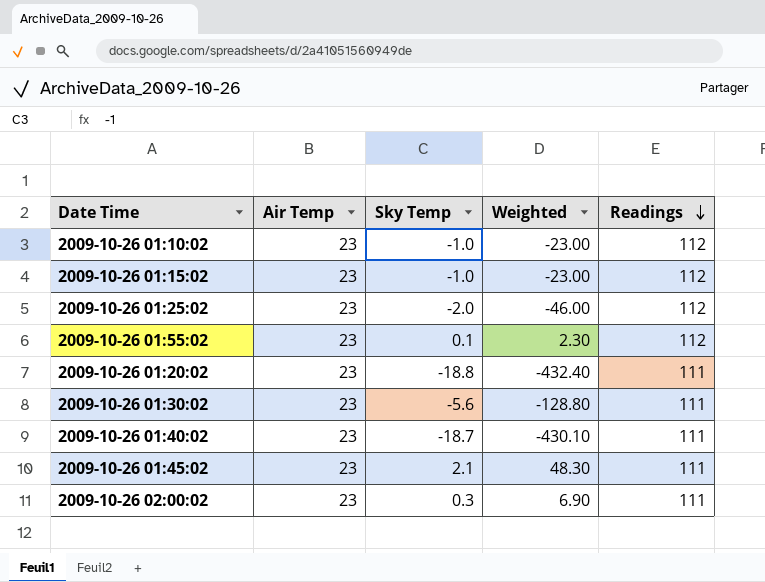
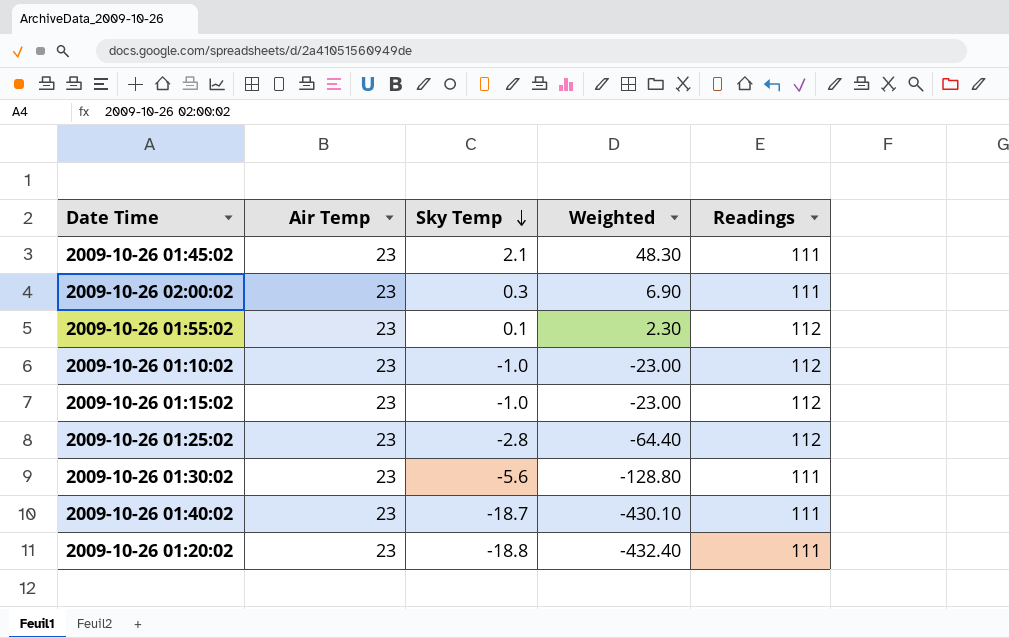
row order: Readings descending -> Sky Temp descending
2009-10-26 01:25:02 | Sky Temp: -2.0 -> -2.8
2009-10-26 01:25:02 | Weighted: -46.00 -> -64.40

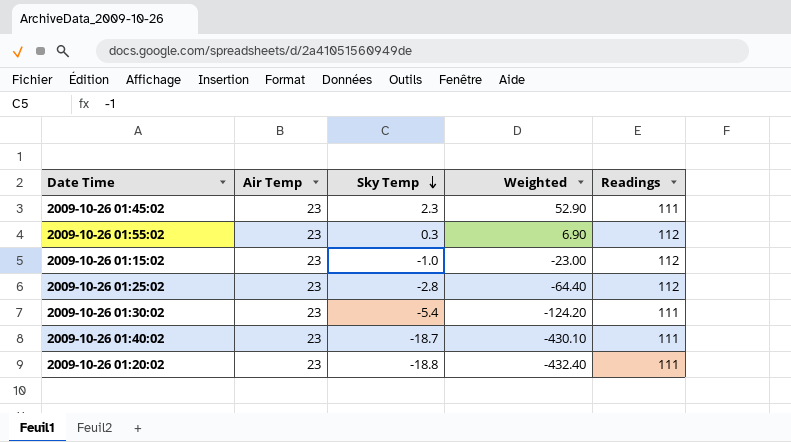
row 2009-10-26 02:00:02: 23 | 0.3 | 6.90 | 111 -> none
row 2009-10-26 01:10:02: 23 | -1.0 | -23.00 | 112 -> none
2009-10-26 01:45:02 | Sky Temp: 2.1 -> 2.3
2009-10-26 01:45:02 | Weighted: 48.30 -> 52.90
2009-10-26 01:55:02 | Sky Temp: 0.1 -> 0.3
2009-10-26 01:55:02 | Weighted: 2.30 -> 6.90
2009-10-26 01:30:02 | Sky Temp: -5.6 -> -5.4
2009-10-26 01:30:02 | Weighted: -128.80 -> -124.20

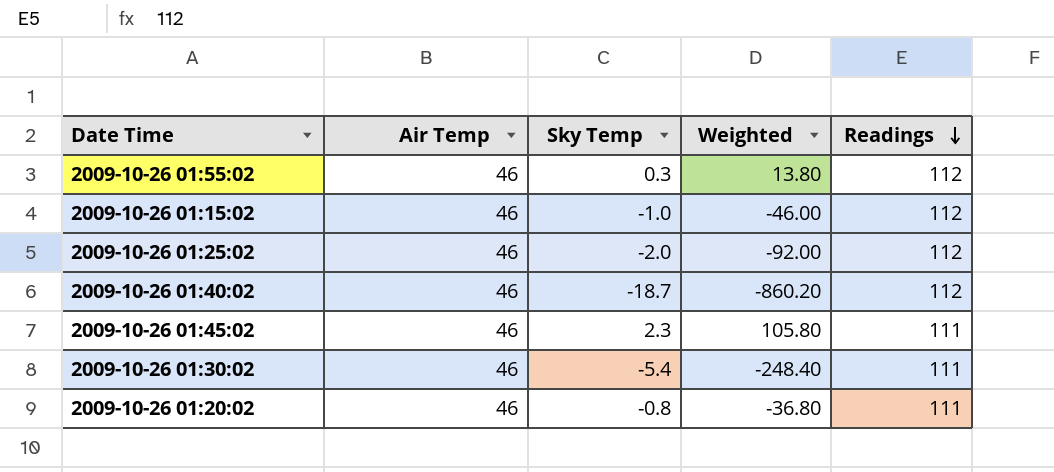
row order: Sky Temp descending -> Readings descending
2009-10-26 01:55:02 | Air Temp: 23 -> 46
2009-10-26 01:55:02 | Weighted: 6.90 -> 13.80
2009-10-26 01:15:02 | Air Temp: 23 -> 46
2009-10-26 01:15:02 | Weighted: -23.00 -> -46.00
2009-10-26 01:25:02 | Air Temp: 23 -> 46
2009-10-26 01:25:02 | Sky Temp: -2.8 -> -2.0
2009-10-26 01:25:02 | Weighted: -64.40 -> -92.00
2009-10-26 01:40:02 | Air Temp: 23 -> 46
2009-10-26 01:40:02 | Weighted: -430.10 -> -860.20
2009-10-26 01:40:02 | Readings: 111 -> 112
2009-10-26 01:45:02 | Air Temp: 23 -> 46
2009-10-26 01:45:02 | Weighted: 52.90 -> 105.80
2009-10-26 01:30:02 | Air Temp: 23 -> 46
2009-10-26 01:30:02 | Weighted: -124.20 -> -248.40
2009-10-26 01:20:02 | Air Temp: 23 -> 46
2009-10-26 01:20:02 | Sky Temp: -18.8 -> -0.8
2009-10-26 01:20:02 | Weighted: -432.40 -> -36.80

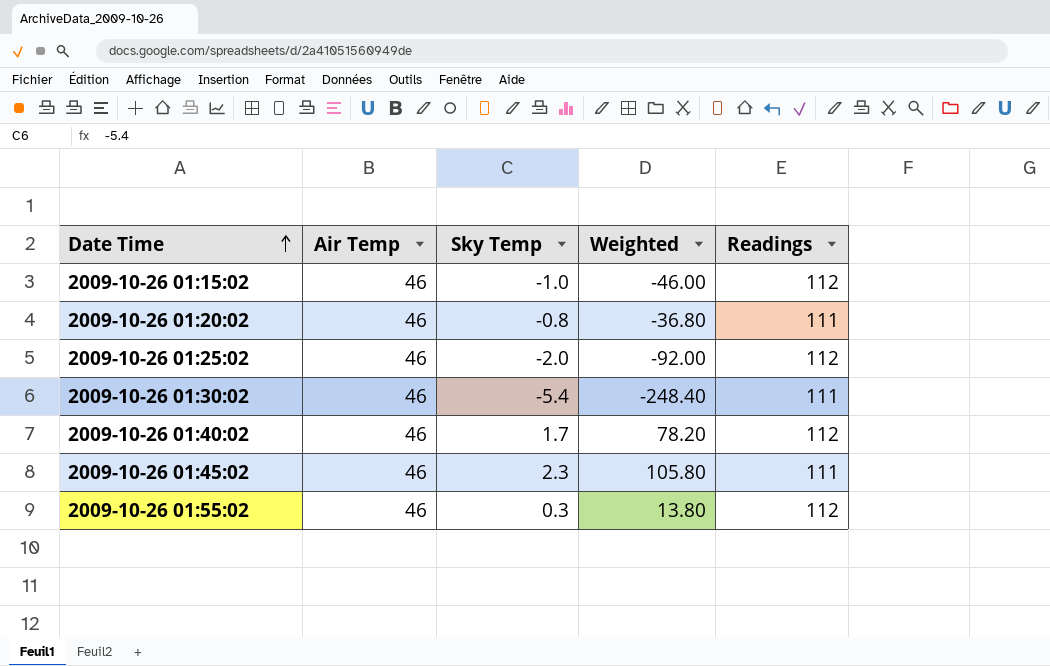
row order: Readings descending -> Date Time ascending
2009-10-26 01:40:02 | Sky Temp: -18.7 -> 1.7
2009-10-26 01:40:02 | Weighted: -860.20 -> 78.20

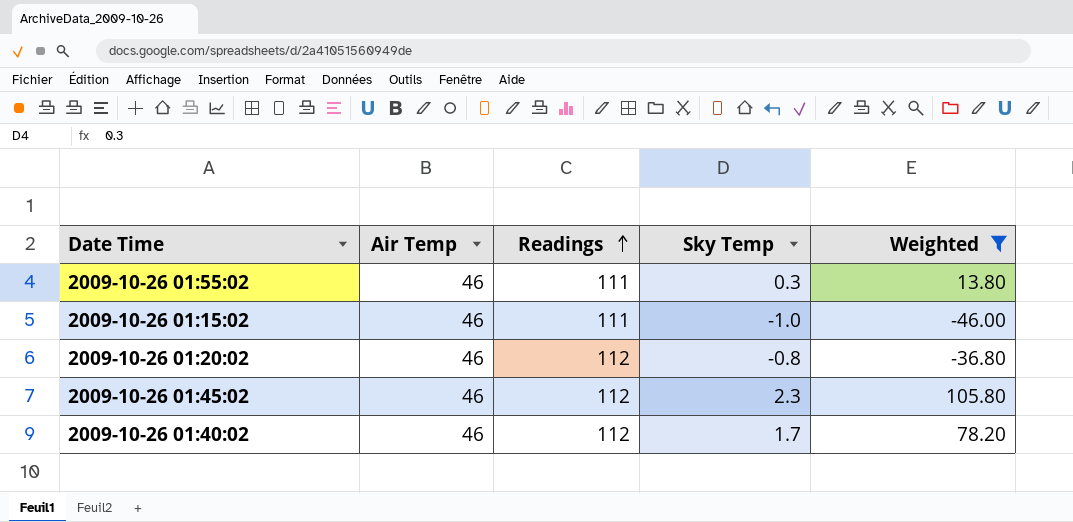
filter: none -> Weighted >= -46.00
row order: Date Time ascending -> Readings ascending
column Readings | position: 5 -> 3
2009-10-26 01:55:02 | Readings: 112 -> 111
2009-10-26 01:15:02 | Readings: 112 -> 111
2009-10-26 01:20:02 | Readings: 111 -> 112
2009-10-26 01:45:02 | Readings: 111 -> 112

